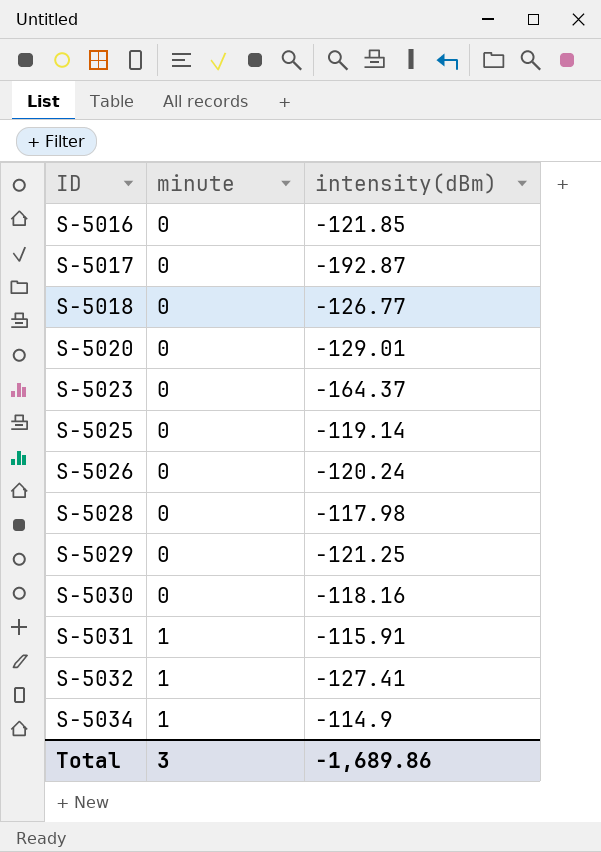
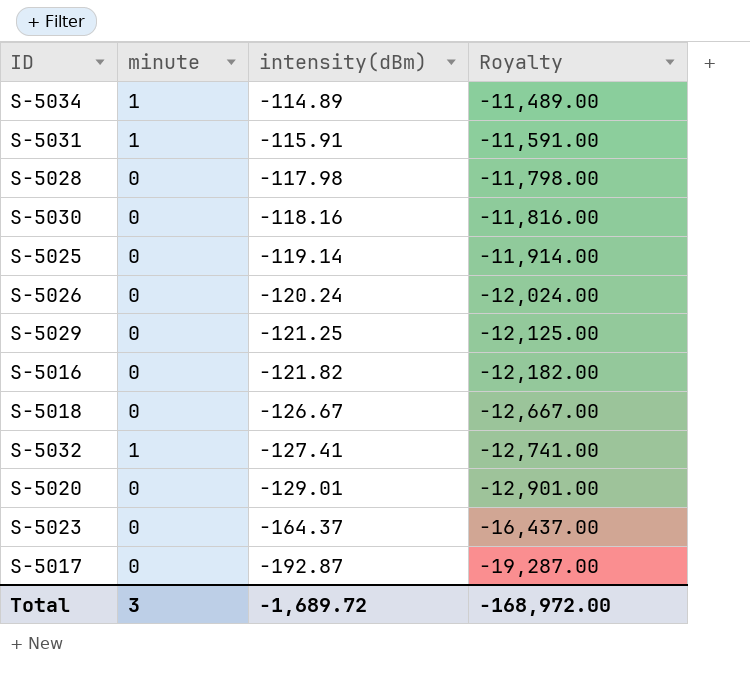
row order: ID ascending -> intensity(dBm) descending
column Royalty | formula: none -> [intensity(dBm)] * 100
S-5034 | intensity(dBm): -114.9 -> -114.89
S-5016 | intensity(dBm): -121.85 -> -121.82
S-5018 | intensity(dBm): -126.77 -> -126.67
Total | intensity(dBm): -1,689.86 -> -1,689.72

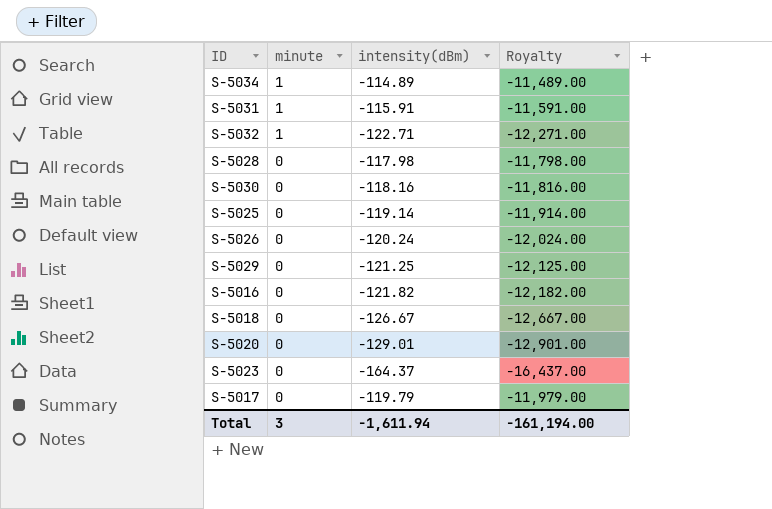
row order: intensity(dBm) descending -> minute descending
S-5032 | intensity(dBm): -127.41 -> -122.71
S-5032 | Royalty: -12,741.00 -> -12,271.00
S-5017 | intensity(dBm): -192.87 -> -119.79
S-5017 | Royalty: -19,287.00 -> -11,979.00
Total | intensity(dBm): -1,689.72 -> -1,611.94
Total | Royalty: -168,972.00 -> -161,194.00

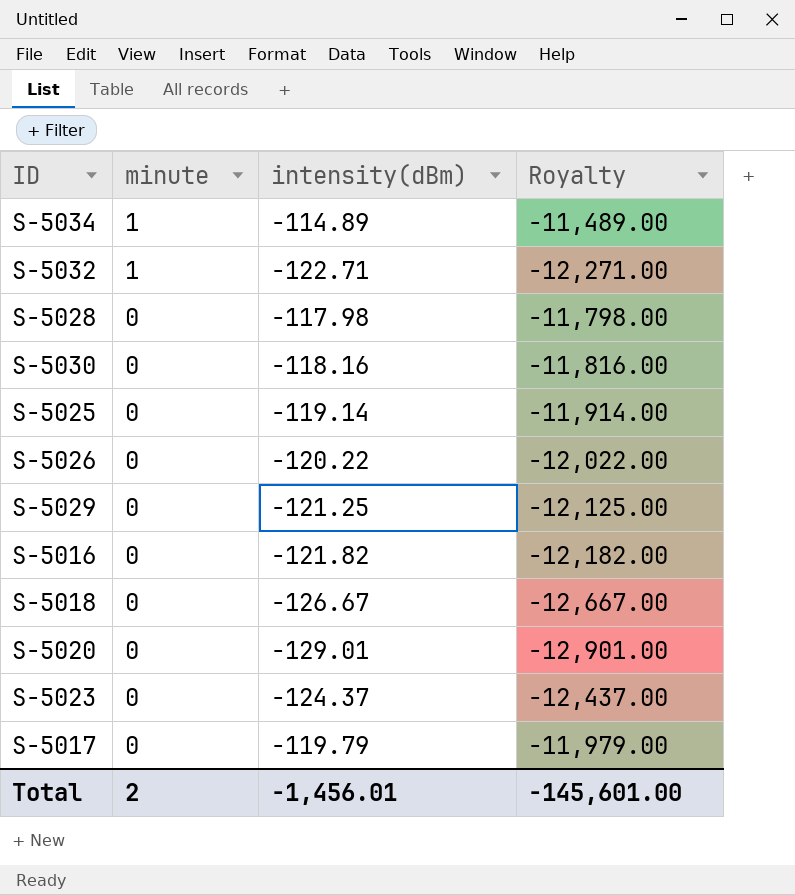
row S-5031: 1 | -115.91 | -11,591.00 -> none
S-5026 | intensity(dBm): -120.24 -> -120.22
S-5026 | Royalty: -12,024.00 -> -12,022.00
S-5023 | intensity(dBm): -164.37 -> -124.37
S-5023 | Royalty: -16,437.00 -> -12,437.00
Total | minute: 3 -> 2
Total | intensity(dBm): -1,611.94 -> -1,456.01
Total | Royalty: -161,194.00 -> -145,601.00

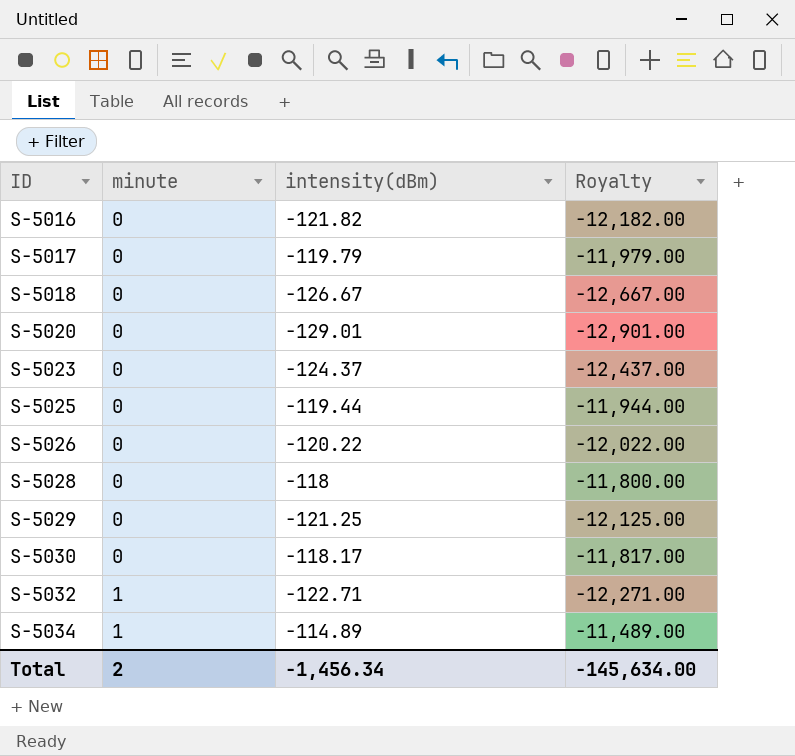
row order: minute descending -> ID ascending
S-5025 | intensity(dBm): -119.14 -> -119.44
S-5025 | Royalty: -11,914.00 -> -11,944.00
S-5028 | intensity(dBm): -117.98 -> -118
S-5028 | Royalty: -11,798.00 -> -11,800.00
S-5030 | intensity(dBm): -118.16 -> -118.17
S-5030 | Royalty: -11,816.00 -> -11,817.00
Total | intensity(dBm): -1,456.01 -> -1,456.34
Total | Royalty: -145,601.00 -> -145,634.00

